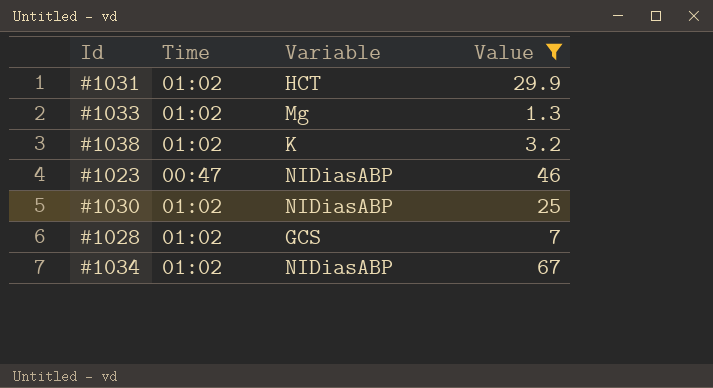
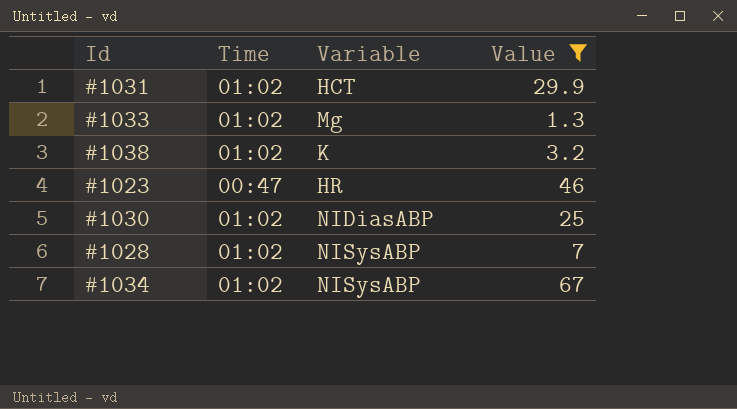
#1023 | Variable: NIDiasABP -> HR
#1028 | Variable: GCS -> NISysABP
#1034 | Variable: NIDiasABP -> NISysABP

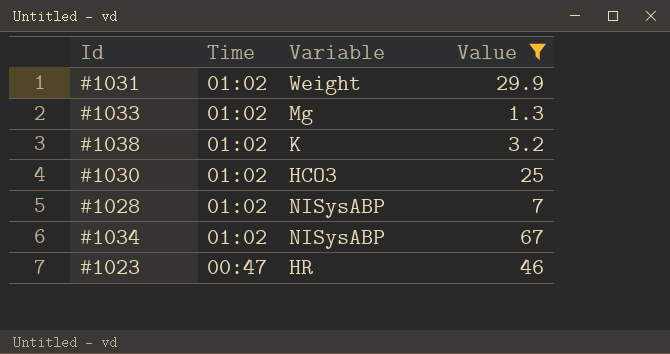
row order: none -> Time descending
#1031 | Variable: HCT -> Weight
#1030 | Variable: NIDiasABP -> HCO3

